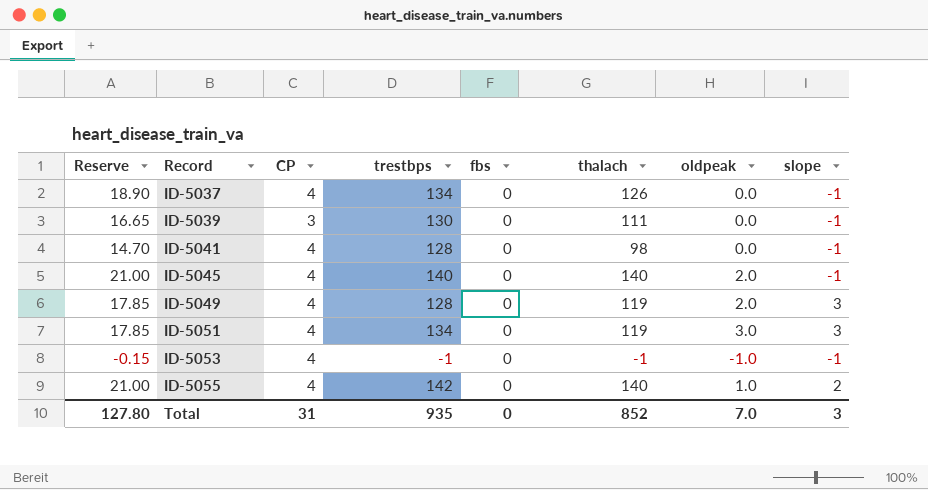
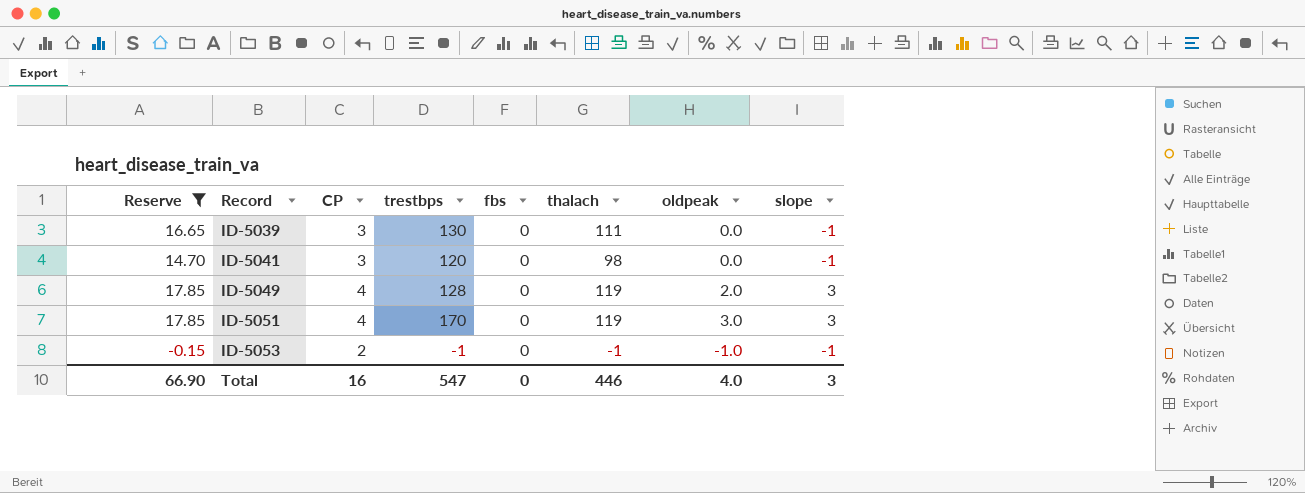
filter: none -> Reserve <= 17.85
ID-5041 | CP: 4 -> 3
ID-5041 | trestbps: 128 -> 120
ID-5051 | trestbps: 134 -> 170
ID-5053 | CP: 4 -> 2
Total | Reserve: 127.80 -> 66.90
Total | CP: 31 -> 16
Total | trestbps: 935 -> 547
Total | thalach: 852 -> 446
Total | oldpeak: 7.0 -> 4.0

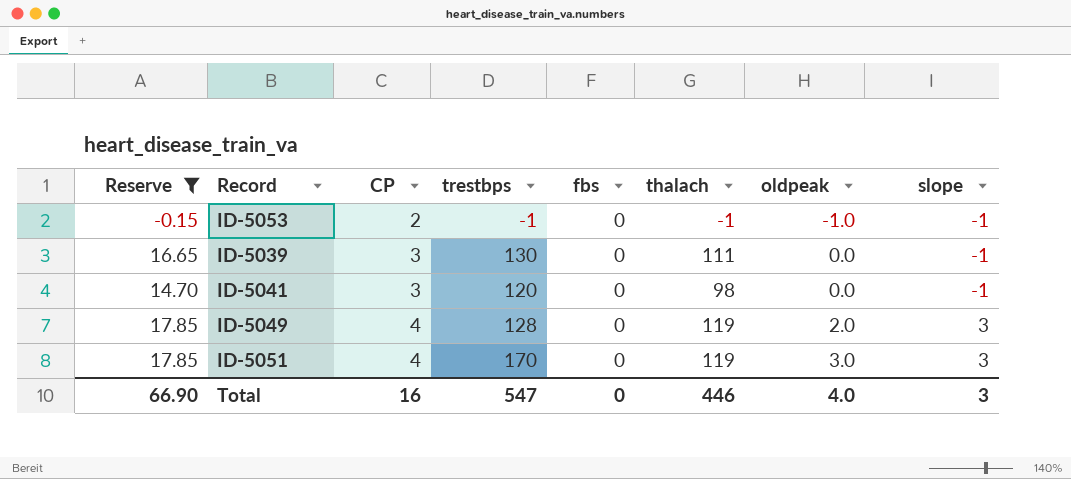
row order: Record ascending -> CP ascending

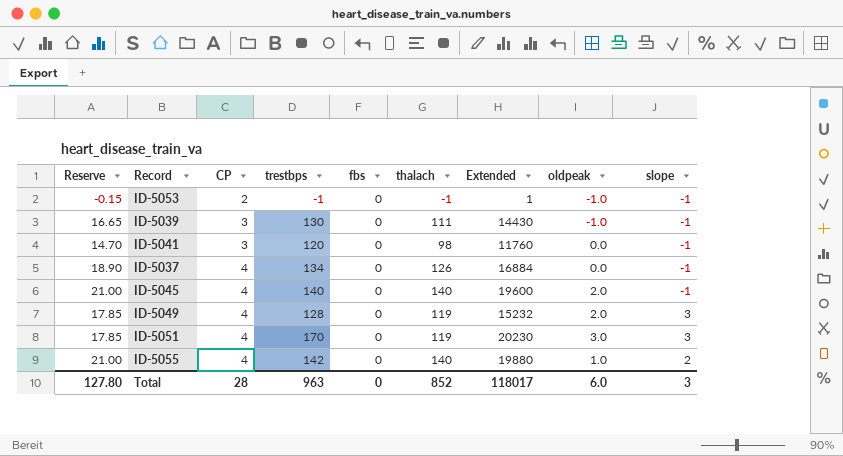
filter: Reserve <= 17.85 -> none
column Extended | formula: none -> [trestbps] * [thalach]
ID-5039 | oldpeak: 0.0 -> -1.0
Total | Reserve: 66.90 -> 127.80
Total | CP: 16 -> 28
Total | trestbps: 547 -> 963
Total | thalach: 446 -> 852
Total | oldpeak: 4.0 -> 6.0

